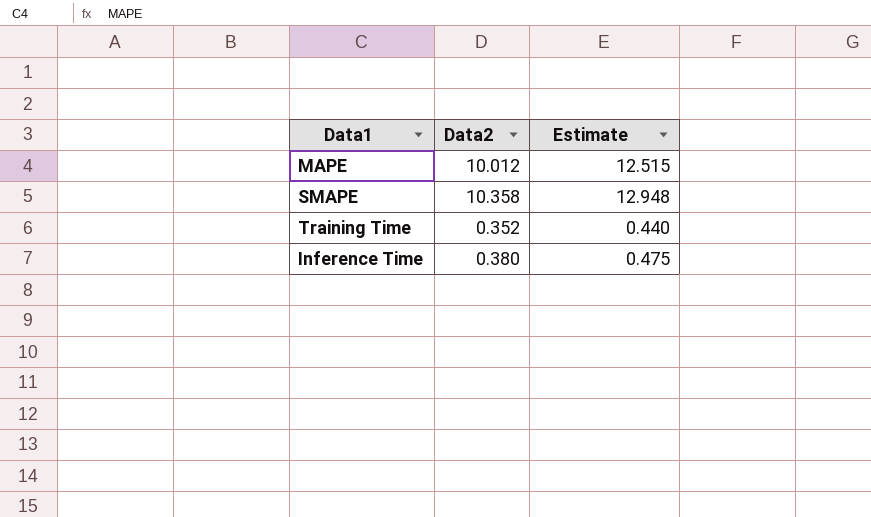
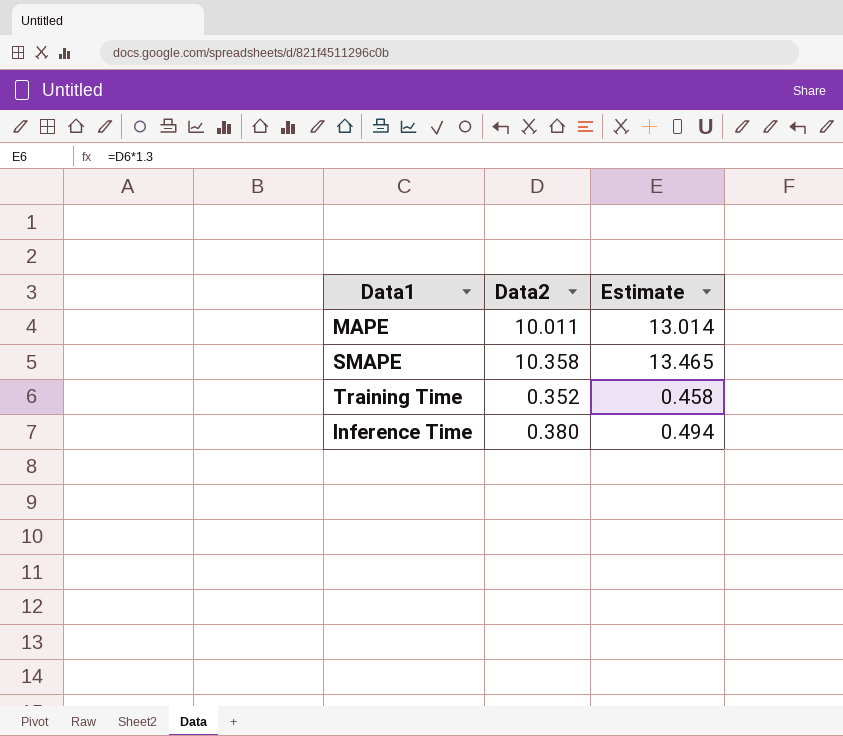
column Estimate | formula: [Data2] * 1.25 -> [Data2] * 1.3
MAPE | Data2: 10.012 -> 10.011

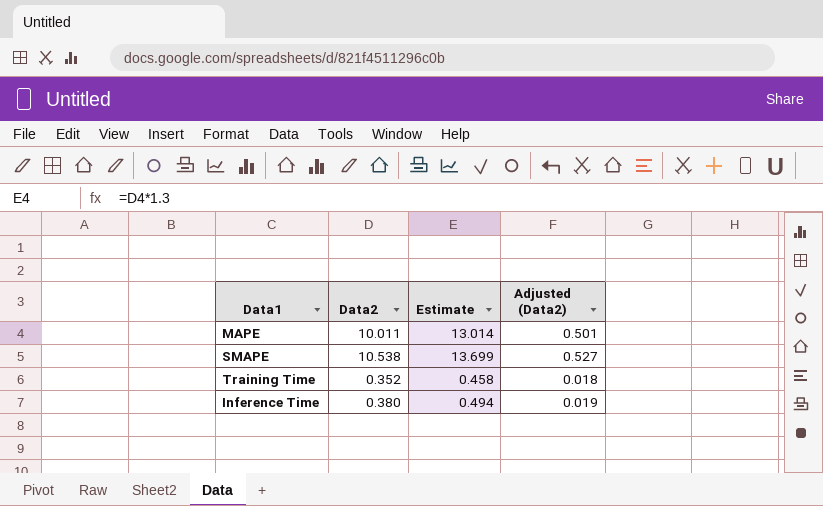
column Adjusted (Data2) | formula: none -> [Data2] * 0.05
SMAPE | Data2: 10.358 -> 10.538
SMAPE | Estimate: 13.465 -> 13.699

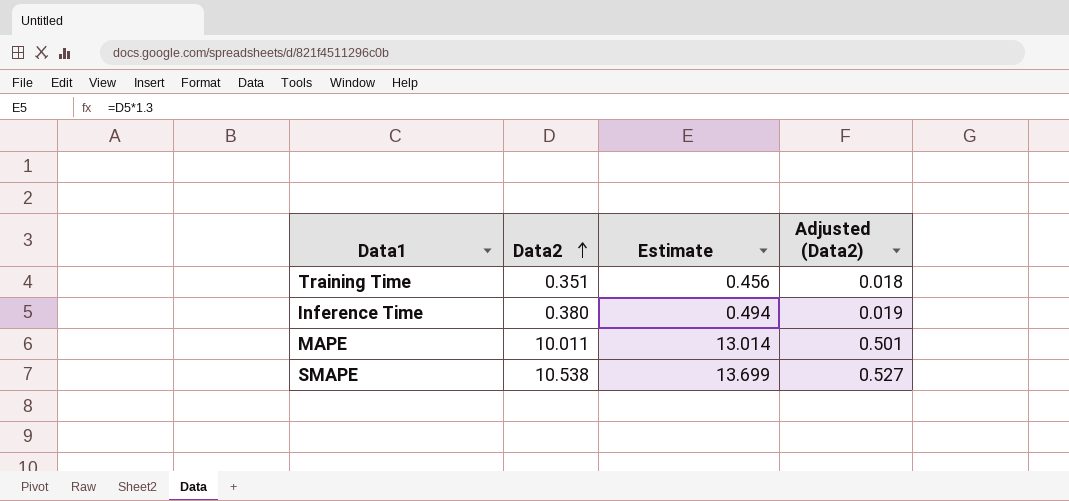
row order: none -> Data2 ascending
Training Time | Data2: 0.352 -> 0.351
Training Time | Estimate: 0.458 -> 0.456

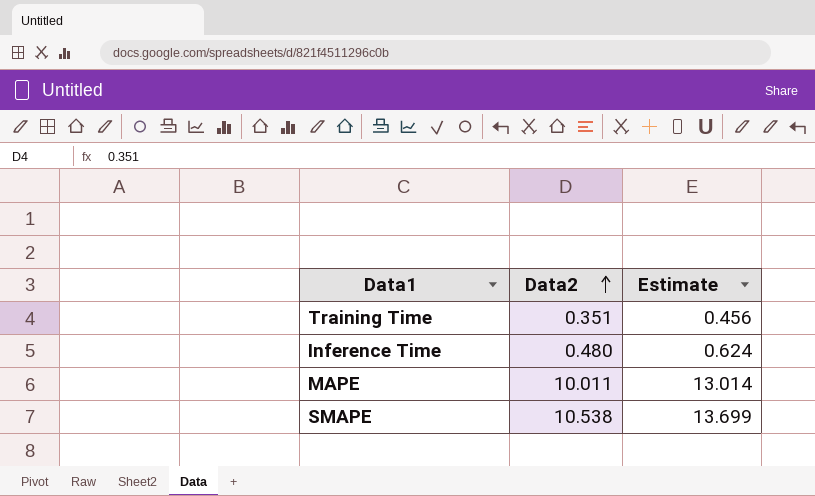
column Adjusted (Data2) | formula: [Data2] * 0.05 -> none
Inference Time | Data2: 0.380 -> 0.480
Inference Time | Estimate: 0.494 -> 0.624

